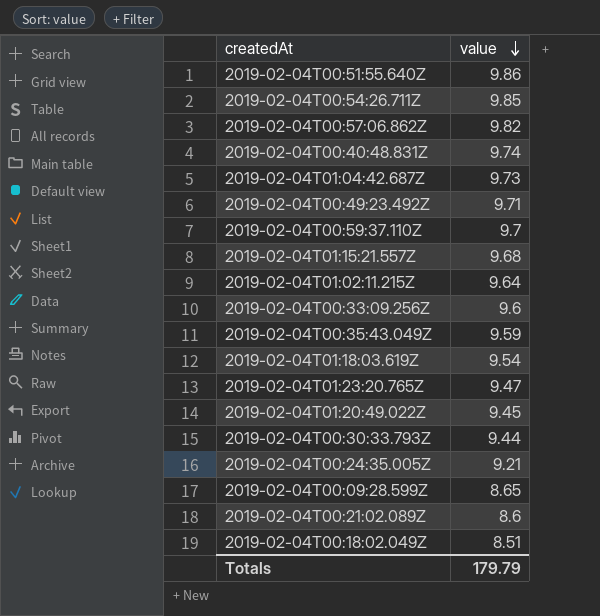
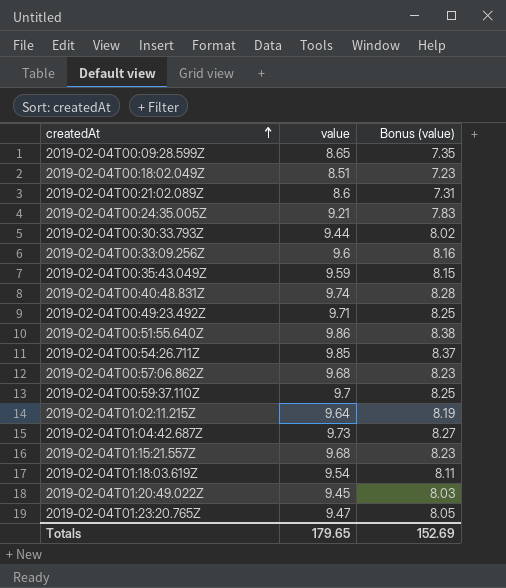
row order: value descending -> createdAt ascending
column Bonus (value) | formula: none -> [value] * 0.85
2019-02-04T00:57:06.862Z | value: 9.82 -> 9.68
Totals | value: 179.79 -> 179.65

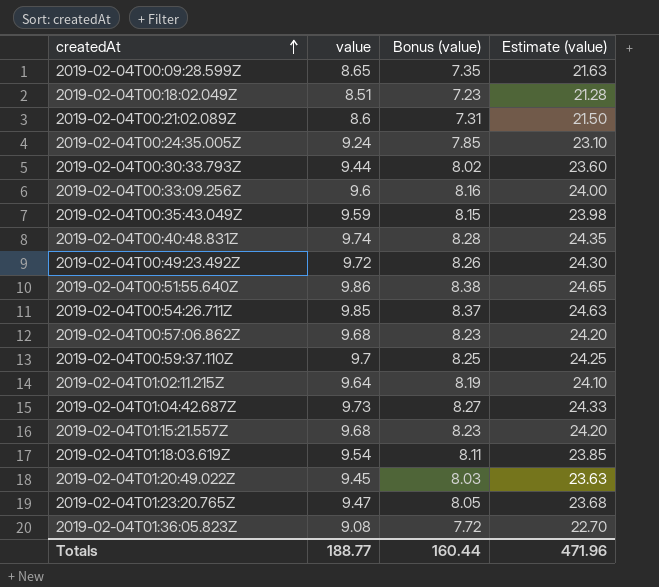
column Estimate (value) | formula: none -> [value] * 2.5
2019-02-04T00:24:35.005Z | value: 9.21 -> 9.24
2019-02-04T00:24:35.005Z | Bonus (value): 7.83 -> 7.85
2019-02-04T00:49:23.492Z | value: 9.71 -> 9.72
2019-02-04T00:49:23.492Z | Bonus (value): 8.25 -> 8.26
row 2019-02-04T01:36:05.823Z: none -> 9.08 | 7.72 | 22.70
Totals | value: 179.65 -> 188.77
Totals | Bonus (value): 152.69 -> 160.44

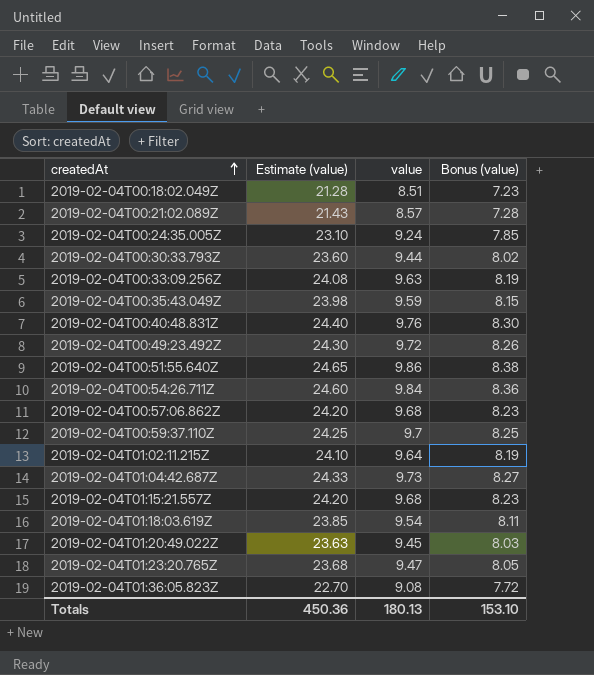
column Estimate (value) | position: 4 -> 2
row 2019-02-04T00:09:28.599Z: 8.65 | 7.35 | 21.63 -> none
2019-02-04T00:21:02.089Z | Estimate (value): 21.50 -> 21.43
2019-02-04T00:21:02.089Z | value: 8.6 -> 8.57
2019-02-04T00:21:02.089Z | Bonus (value): 7.31 -> 7.28
2019-02-04T00:33:09.256Z | Estimate (value): 24.00 -> 24.08
2019-02-04T00:33:09.256Z | value: 9.6 -> 9.63
2019-02-04T00:33:09.256Z | Bonus (value): 8.16 -> 8.19
2019-02-04T00:40:48.831Z | Estimate (value): 24.35 -> 24.40
2019-02-04T00:40:48.831Z | value: 9.74 -> 9.76
2019-02-04T00:40:48.831Z | Bonus (value): 8.28 -> 8.30
2019-02-04T00:54:26.711Z | Estimate (value): 24.63 -> 24.60
2019-02-04T00:54:26.711Z | value: 9.85 -> 9.84
2019-02-04T00:54:26.711Z | Bonus (value): 8.37 -> 8.36
Totals | Estimate (value): 471.96 -> 450.36
Totals | value: 188.77 -> 180.13
Totals | Bonus (value): 160.44 -> 153.10

